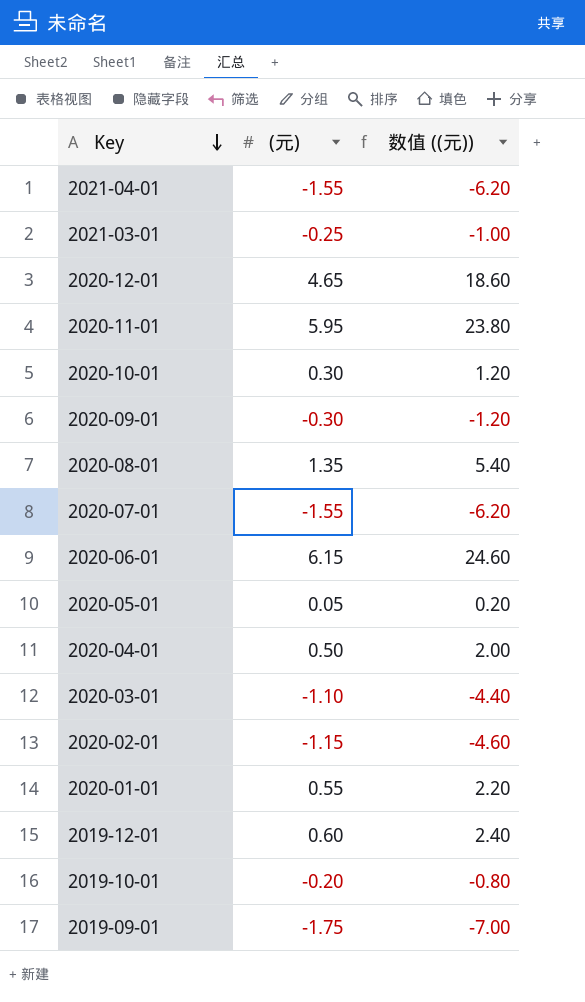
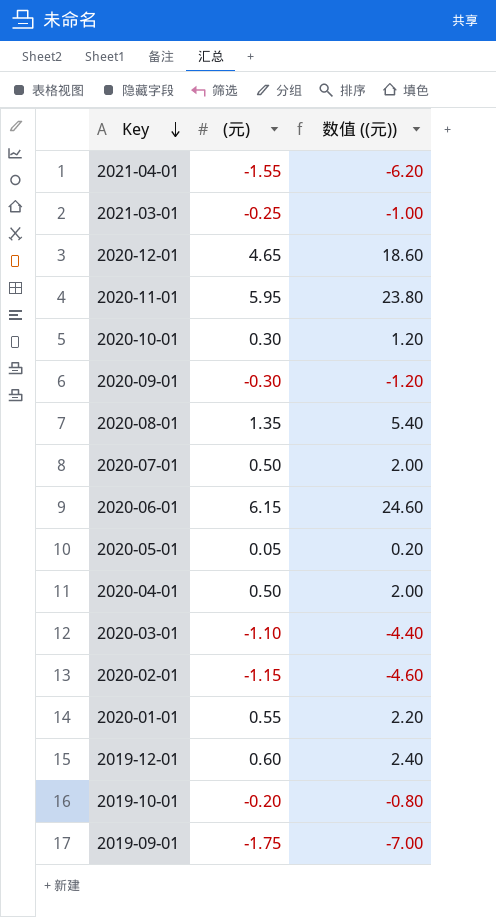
2020-07-01 | (元): -1.55 -> 0.50
2020-07-01 | 数值 ((元)): -6.20 -> 2.00

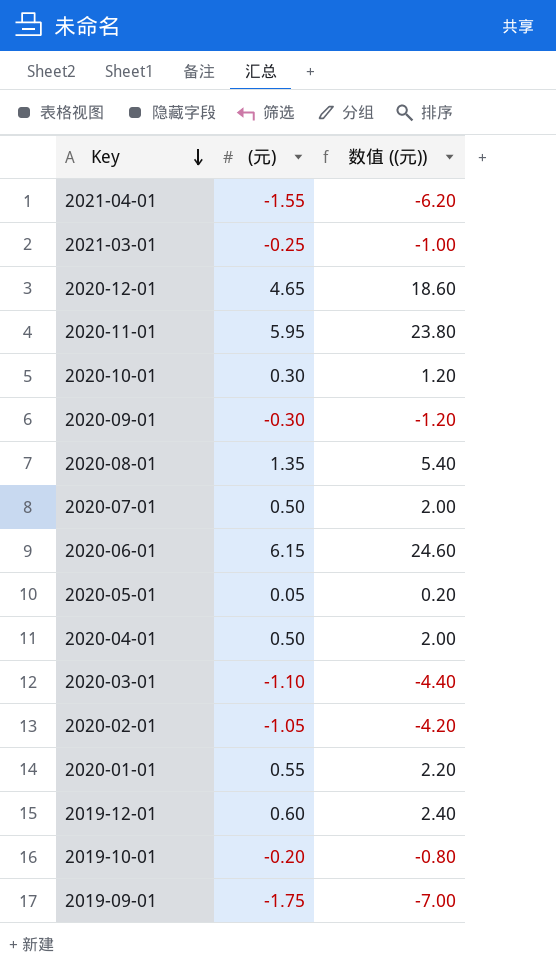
2020-02-01 | (元): -1.15 -> -1.05
2020-02-01 | 数值 ((元)): -4.60 -> -4.20

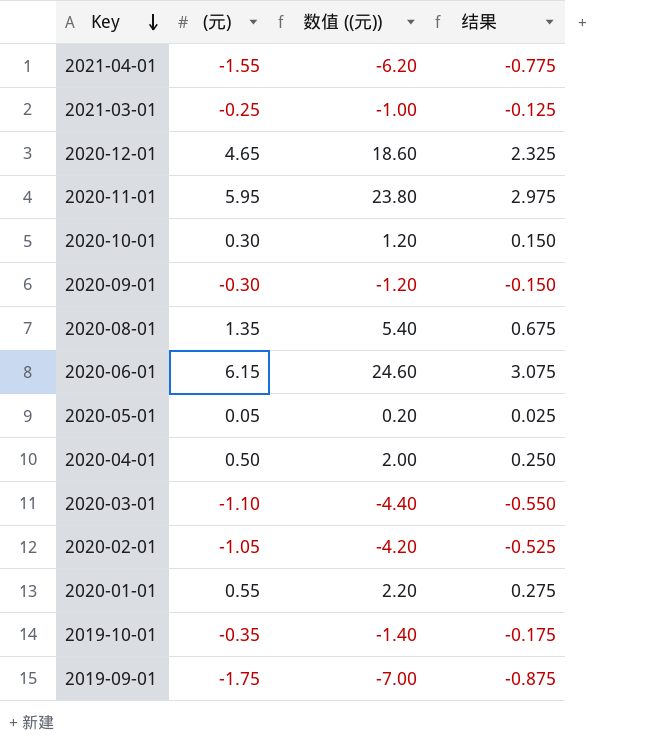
column 结果 | formula: none -> [(元)] * 0.5
row 2020-07-01: 0.50 | 2.00 -> none
row 2019-12-01: 0.60 | 2.40 -> none
2019-10-01 | (元): -0.20 -> -0.35
2019-10-01 | 数值 ((元)): -0.80 -> -1.40

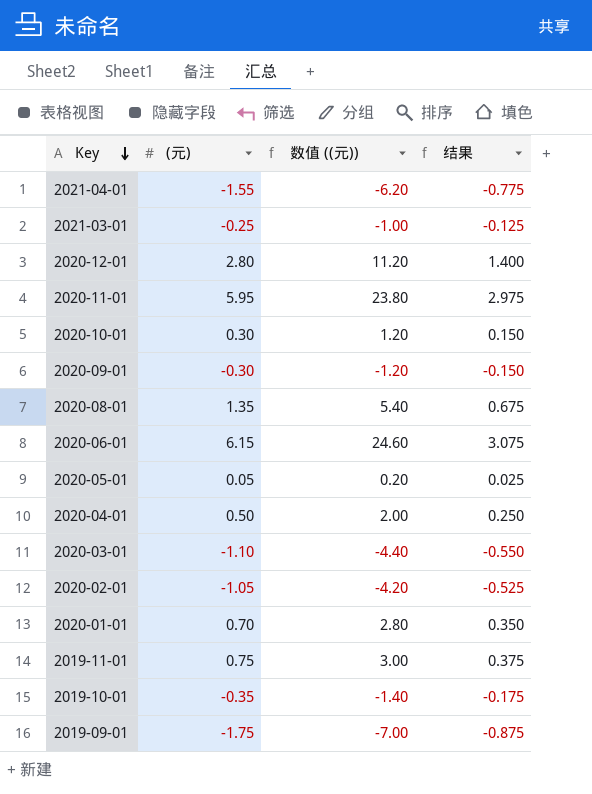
2020-12-01 | (元): 4.65 -> 2.80
2020-12-01 | 数值 ((元)): 18.60 -> 11.20
2020-12-01 | 结果: 2.325 -> 1.400
2020-01-01 | (元): 0.55 -> 0.70
2020-01-01 | 数值 ((元)): 2.20 -> 2.80
2020-01-01 | 结果: 0.275 -> 0.350
row 2019-11-01: none -> 0.75 | 3.00 | 0.375

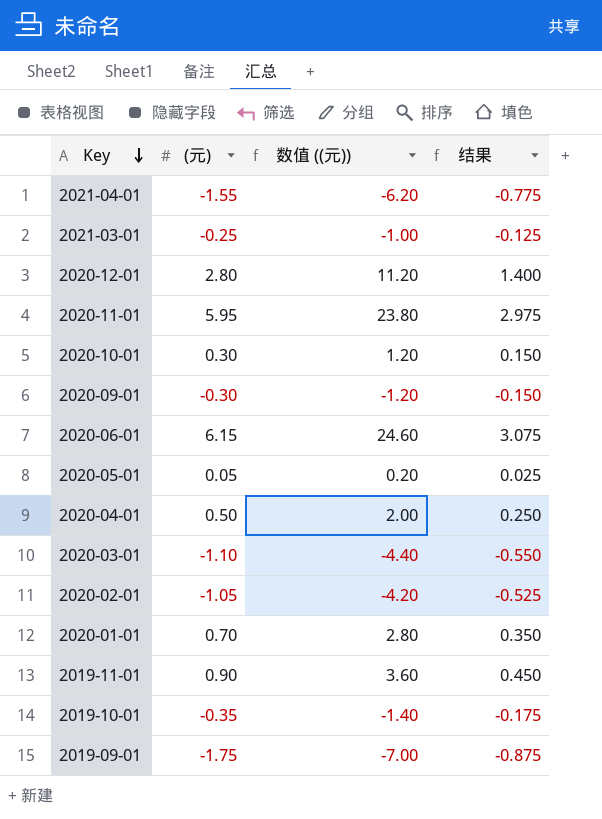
row 2020-08-01: 1.35 | 5.40 | 0.675 -> none
2019-11-01 | (元): 0.75 -> 0.90
2019-11-01 | 数值 ((元)): 3.00 -> 3.60
2019-11-01 | 结果: 0.375 -> 0.450

